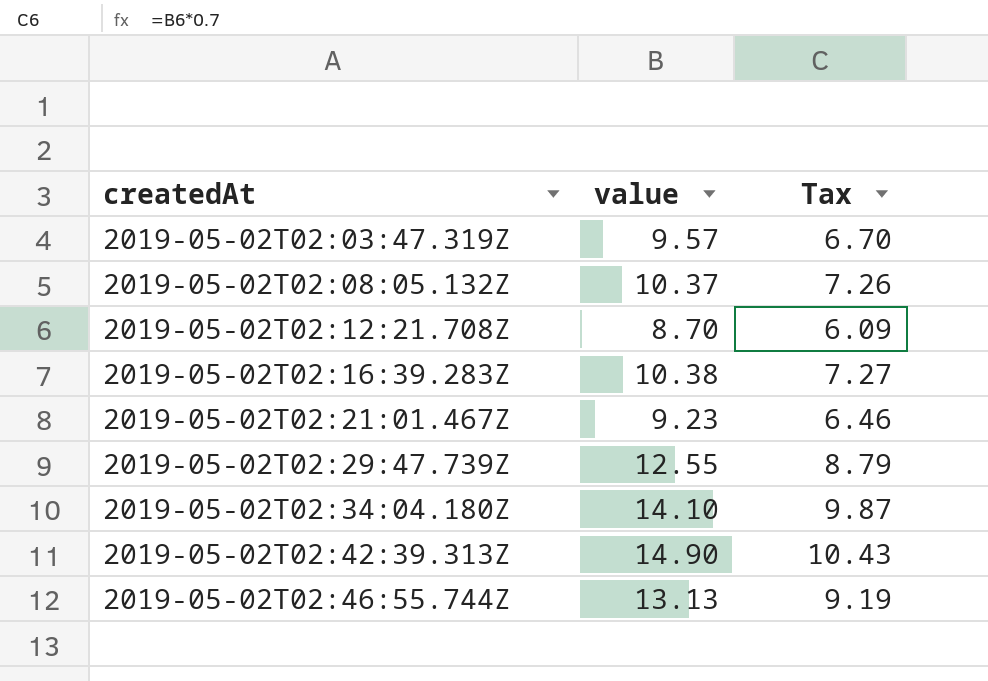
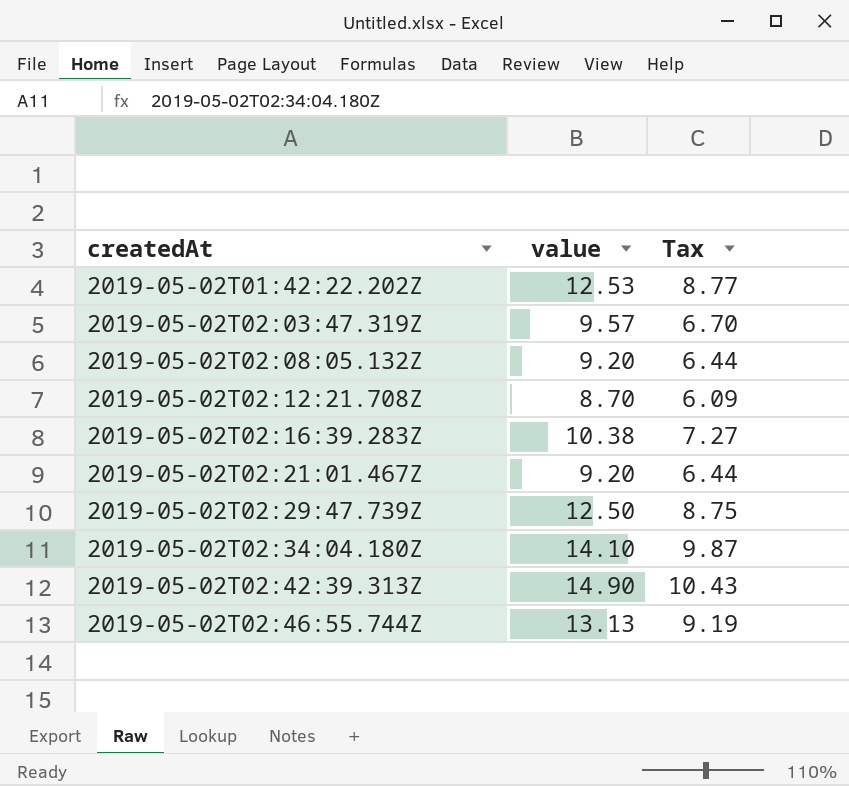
row 2019-05-02T01:42:22.202Z: none -> 12.53 | 8.77
2019-05-02T02:08:05.132Z | value: 10.37 -> 9.20
2019-05-02T02:08:05.132Z | Tax: 7.26 -> 6.44
2019-05-02T02:21:01.467Z | value: 9.23 -> 9.20
2019-05-02T02:21:01.467Z | Tax: 6.46 -> 6.44
2019-05-02T02:29:47.739Z | value: 12.55 -> 12.50
2019-05-02T02:29:47.739Z | Tax: 8.79 -> 8.75

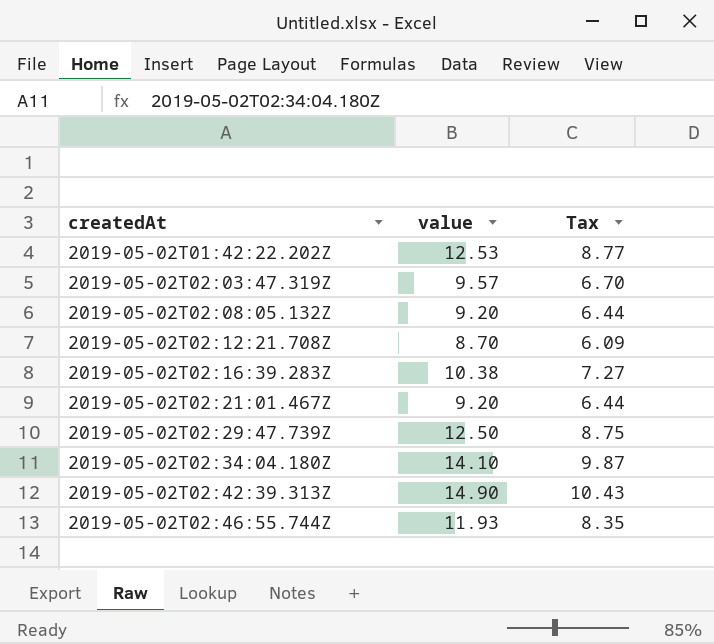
2019-05-02T02:46:55.744Z | value: 13.13 -> 11.93
2019-05-02T02:46:55.744Z | Tax: 9.19 -> 8.35

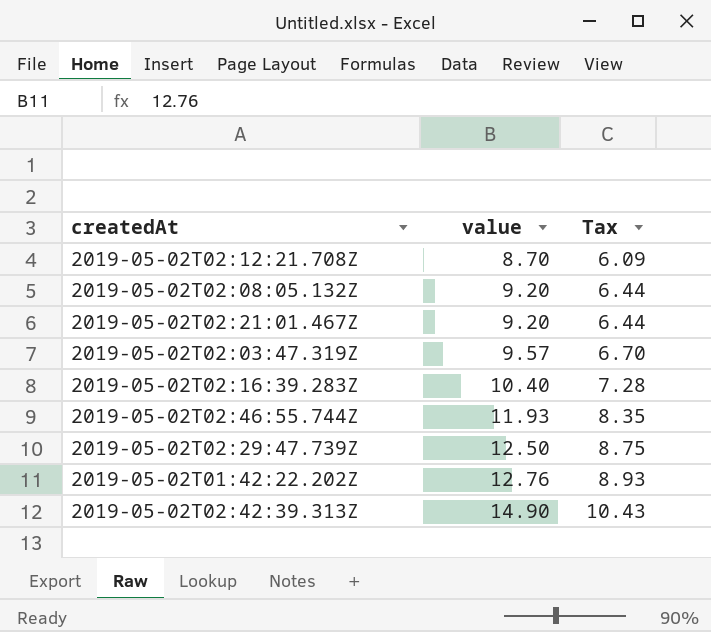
row order: createdAt ascending -> value ascending
row 2019-05-02T02:34:04.180Z: 14.10 | 9.87 -> none
2019-05-02T02:16:39.283Z | value: 10.38 -> 10.40
2019-05-02T02:16:39.283Z | Tax: 7.27 -> 7.28
2019-05-02T01:42:22.202Z | value: 12.53 -> 12.76
2019-05-02T01:42:22.202Z | Tax: 8.77 -> 8.93

